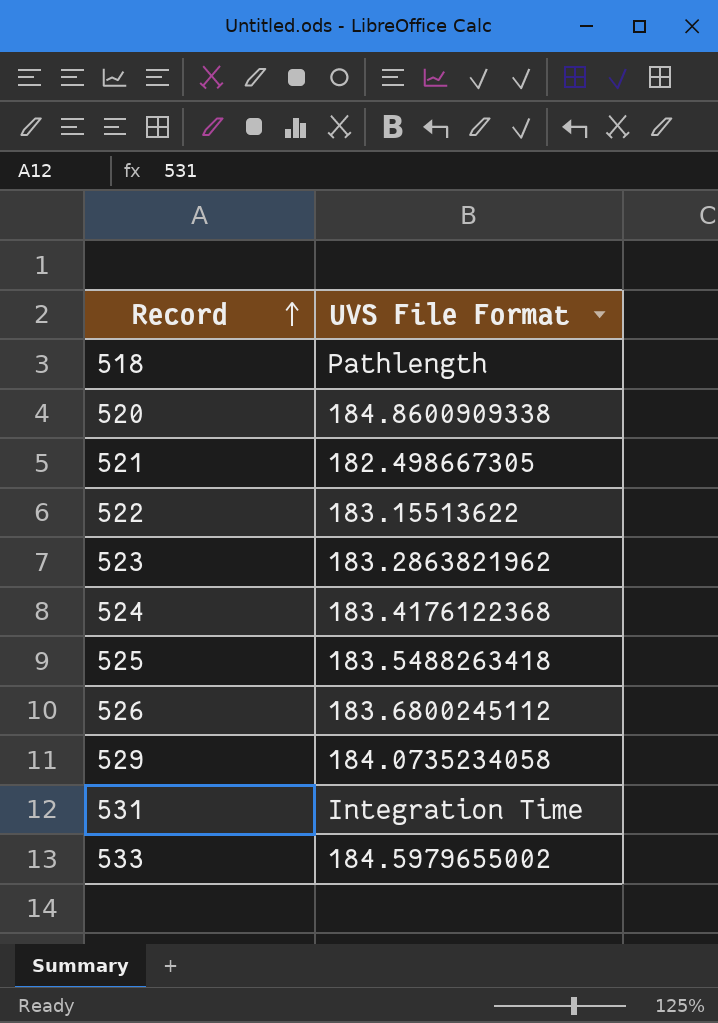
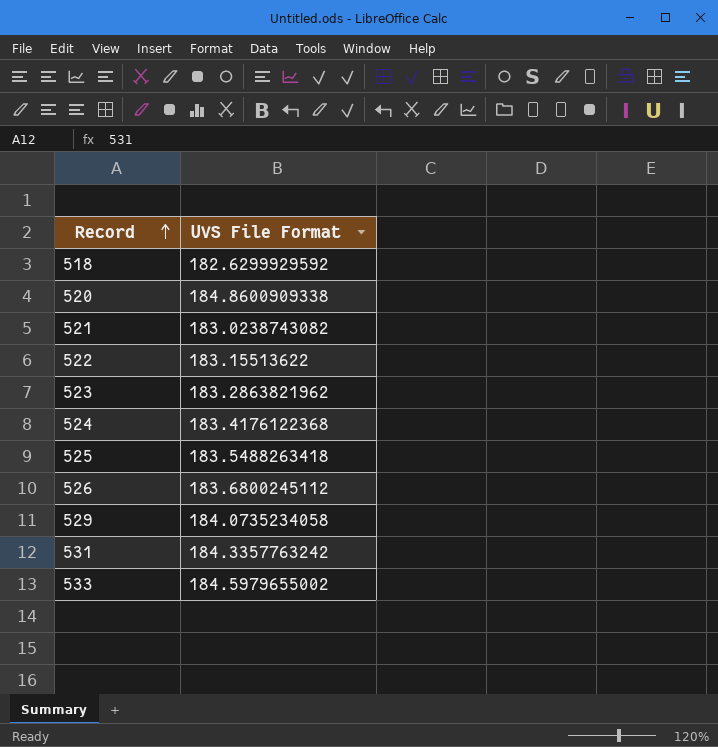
518 | UVS File Format: Pathlength -> 182.6299929592
521 | UVS File Format: 182.498667305 -> 183.0238743082
531 | UVS File Format: Integration Time -> 184.3357763242

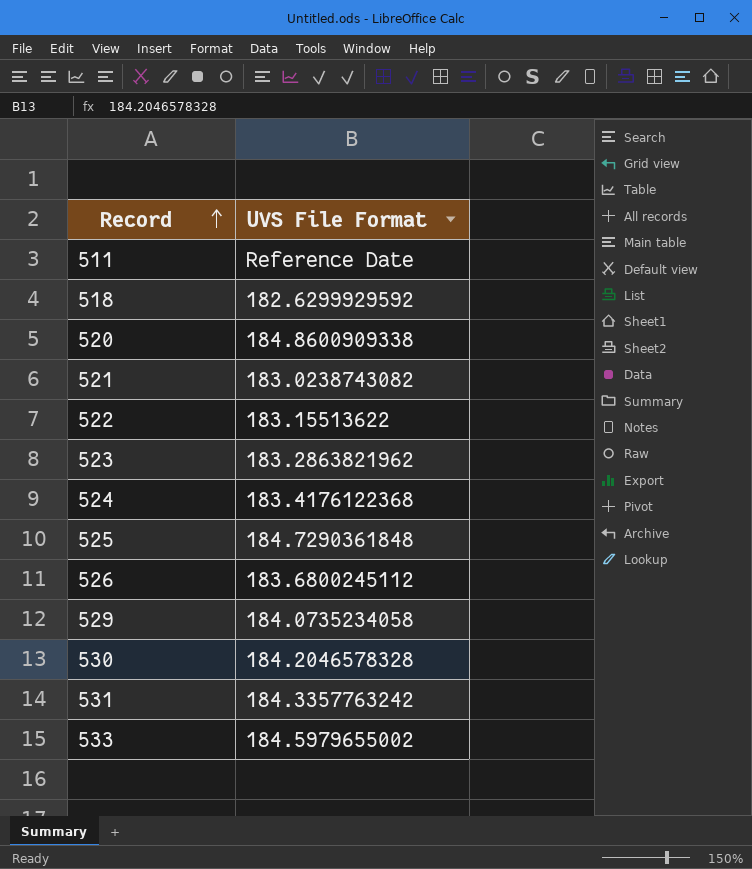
row 511: none -> Reference Date
525 | UVS File Format: 183.5488263418 -> 184.7290361848
row 530: none -> 184.2046578328

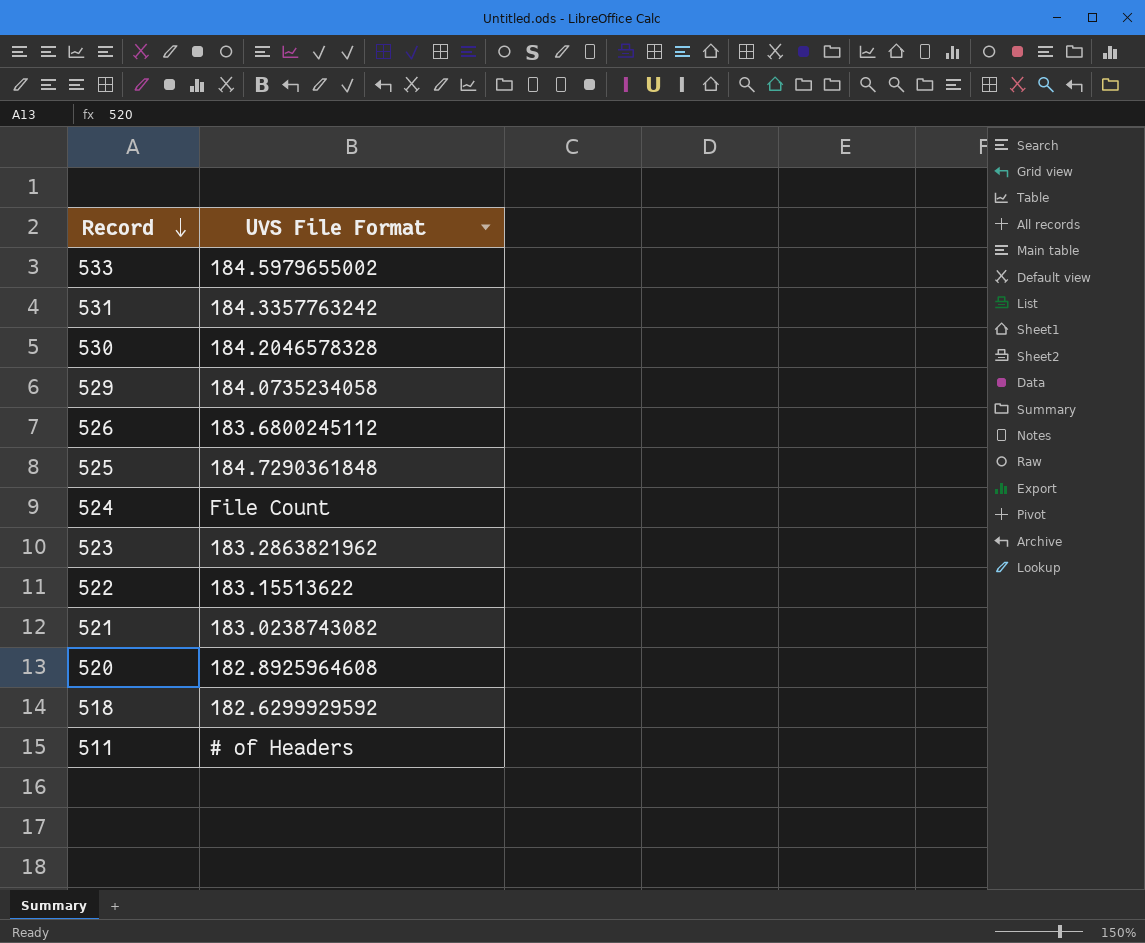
row order: Record ascending -> Record descending
524 | UVS File Format: 183.4176122368 -> File Count
520 | UVS File Format: 184.8600909338 -> 182.8925964608
511 | UVS File Format: Reference Date -> # of Headers

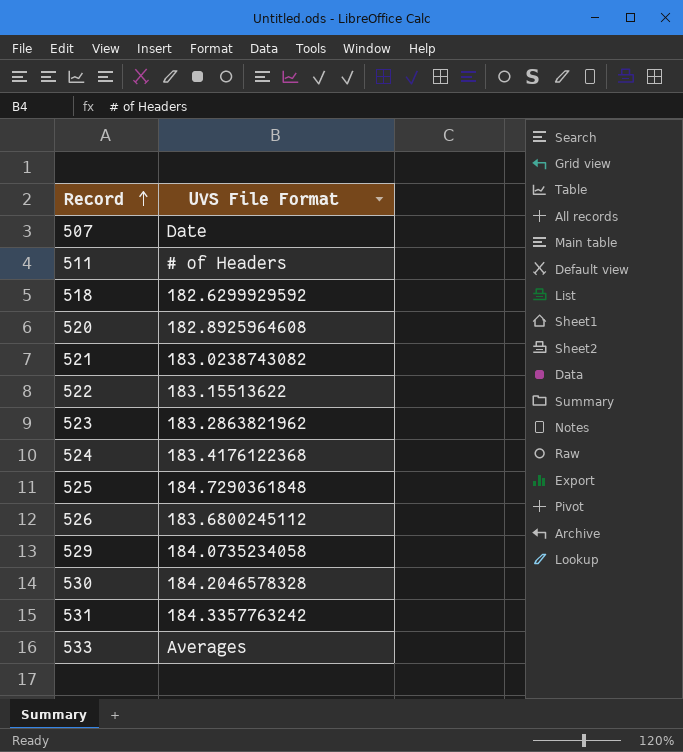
row order: Record descending -> Record ascending
row 507: none -> Date
524 | UVS File Format: File Count -> 183.4176122368
533 | UVS File Format: 184.5979655002 -> Averages

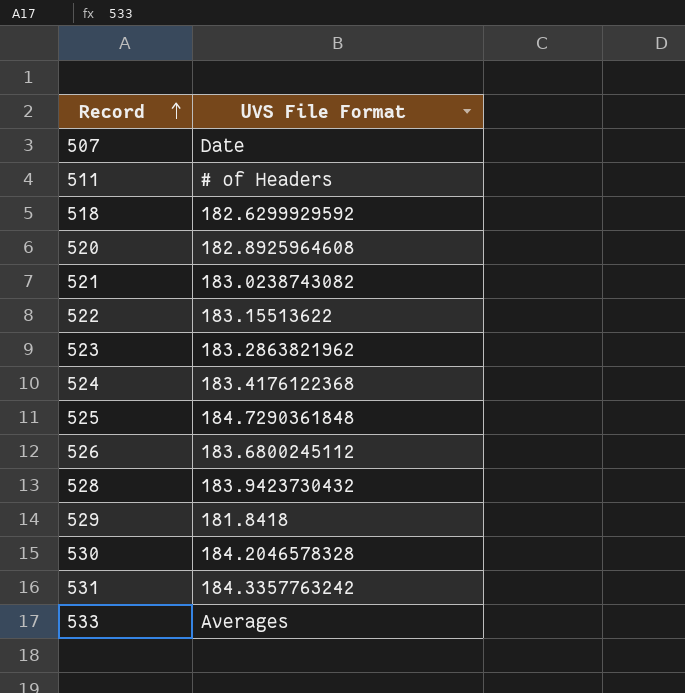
row 528: none -> 183.9423730432
529 | UVS File Format: 184.0735234058 -> 181.8418

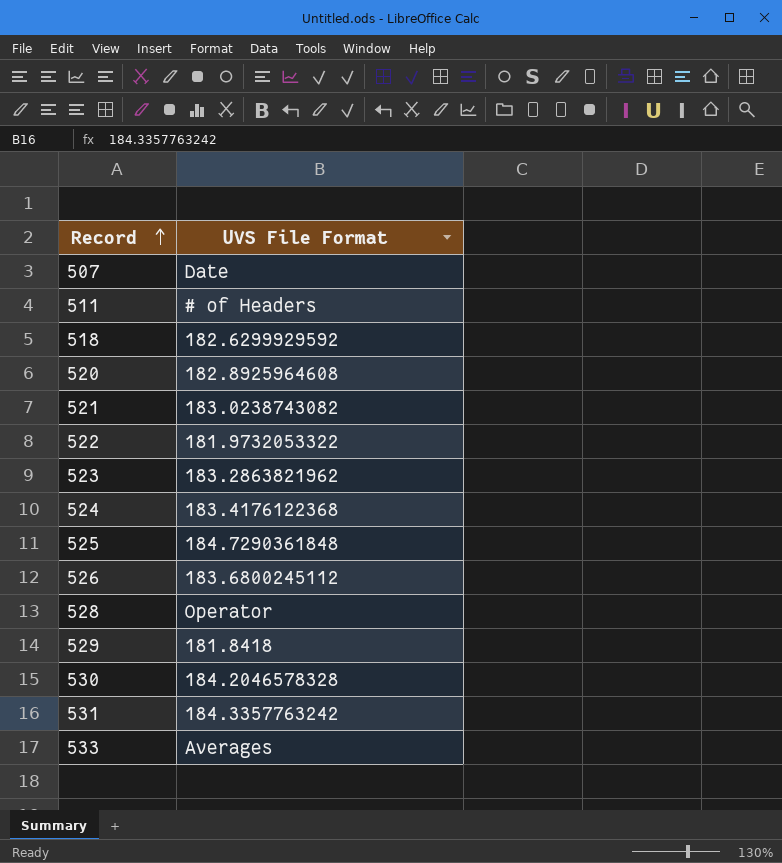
522 | UVS File Format: 183.15513622 -> 181.9732053322
528 | UVS File Format: 183.9423730432 -> Operator

